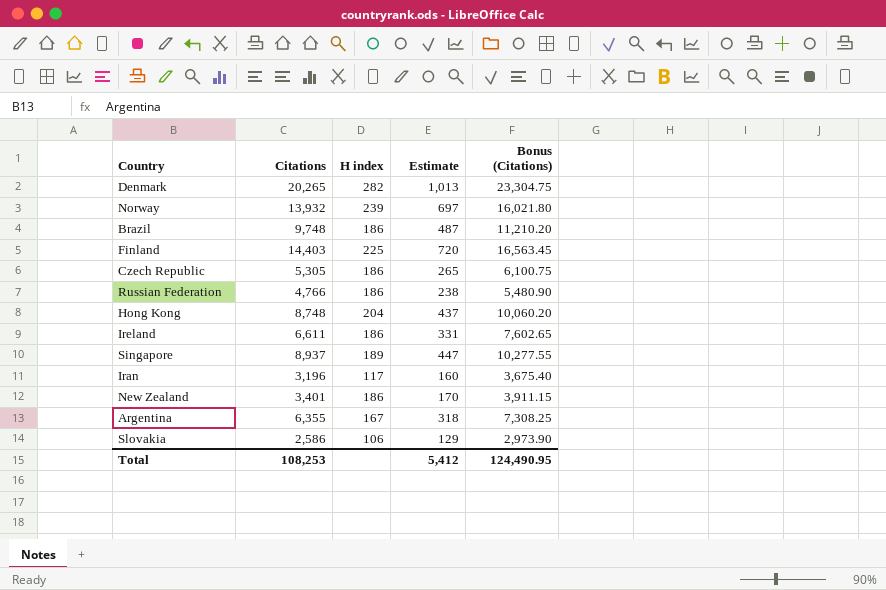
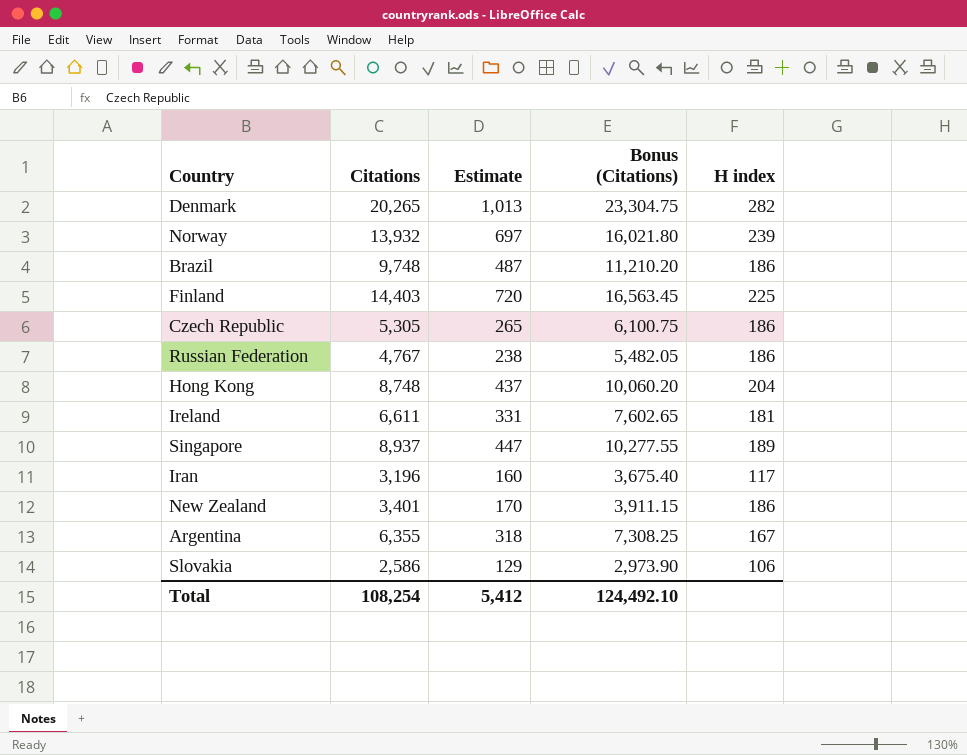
column H index | position: 3 -> 5
Russian Federation | Citations: 4,766 -> 4,767
Russian Federation | Bonus (Citations): 5,480.90 -> 5,482.05
Ireland | H index: 186 -> 181
Total | Citations: 108,253 -> 108,254
Total | Bonus (Citations): 124,490.95 -> 124,492.10

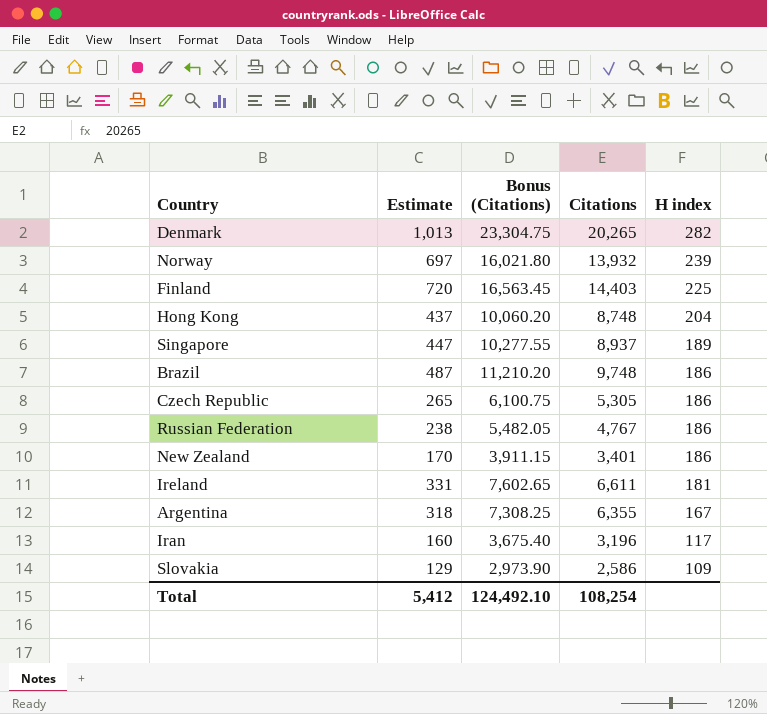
row order: none -> H index descending
column Citations | position: 2 -> 4
Slovakia | H index: 106 -> 109

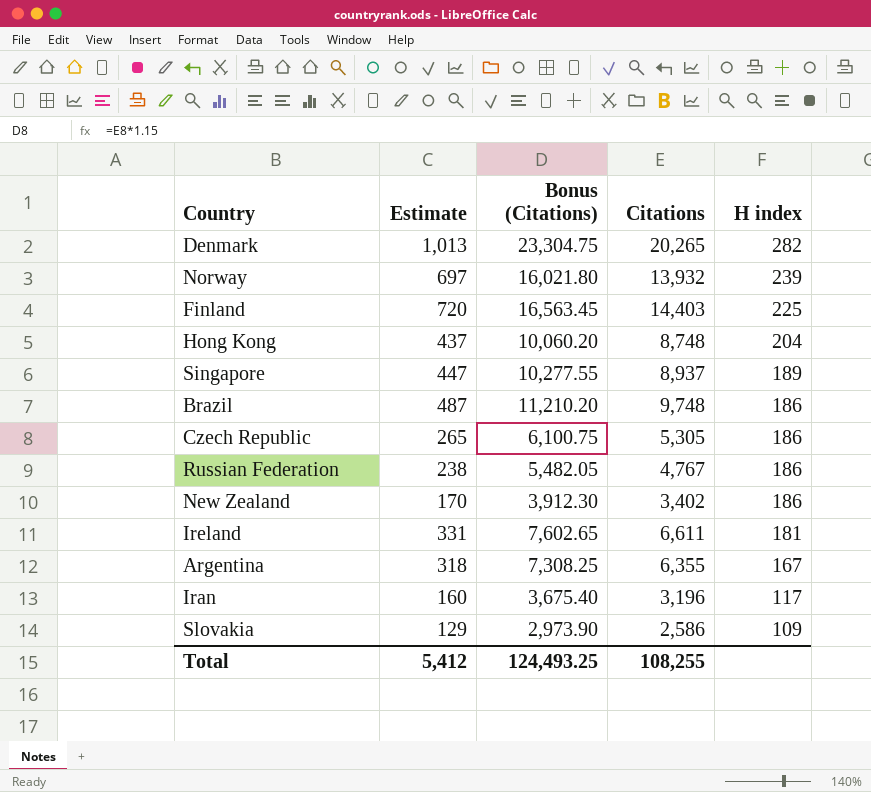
New Zealand | Bonus (Citations): 3,911.15 -> 3,912.30
New Zealand | Citations: 3,401 -> 3,402
Total | Bonus (Citations): 124,492.10 -> 124,493.25
Total | Citations: 108,254 -> 108,255

